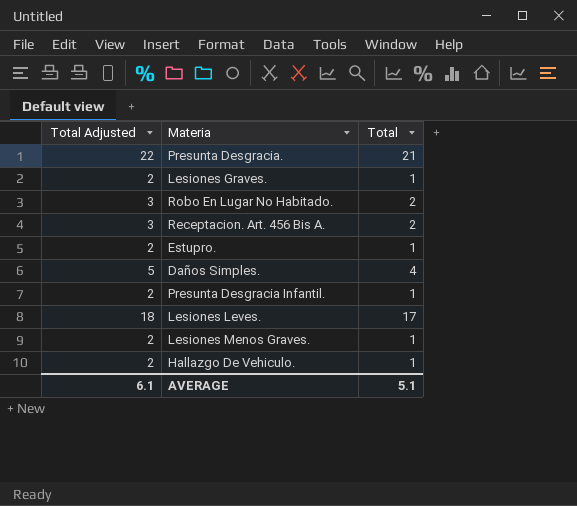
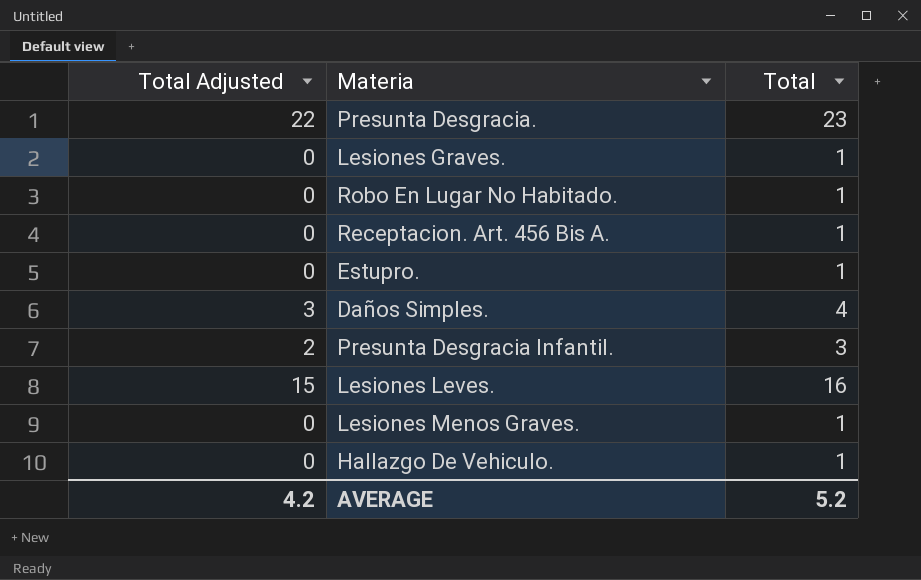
column Total Adjusted | formula: [Total] + 1 -> [Total] - 1
Presunta Desgracia. | Total: 21 -> 23
Robo En Lugar No Habitado. | Total: 2 -> 1
Receptacion. Art. 456 Bis A. | Total: 2 -> 1
Presunta Desgracia Infantil. | Total: 1 -> 3
Lesiones Leves. | Total: 17 -> 16
AVERAGE | Total Adjusted: 6.1 -> 4.2
AVERAGE | Total: 5.1 -> 5.2

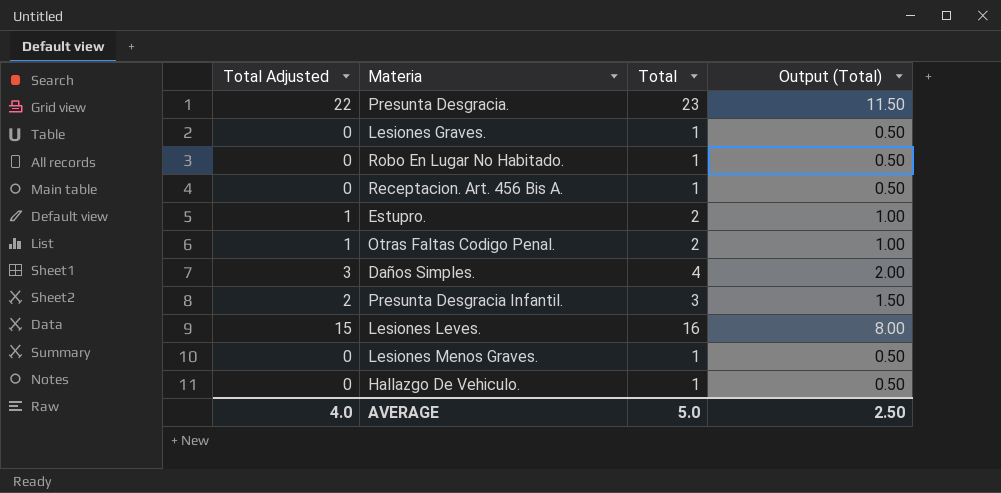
column Output (Total) | formula: none -> [Total] * 0.5
Estupro. | Total Adjusted: 0 -> 1
Estupro. | Total: 1 -> 2
row Otras Faltas Codigo Penal.: none -> 1 | 2 | 1.00
AVERAGE | Total Adjusted: 4.2 -> 4.0
AVERAGE | Total: 5.2 -> 5.0

